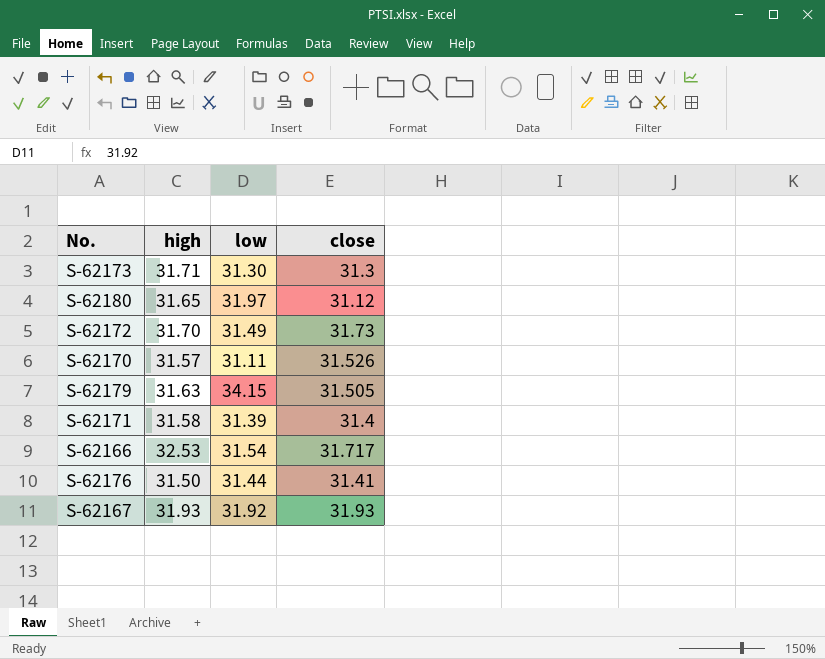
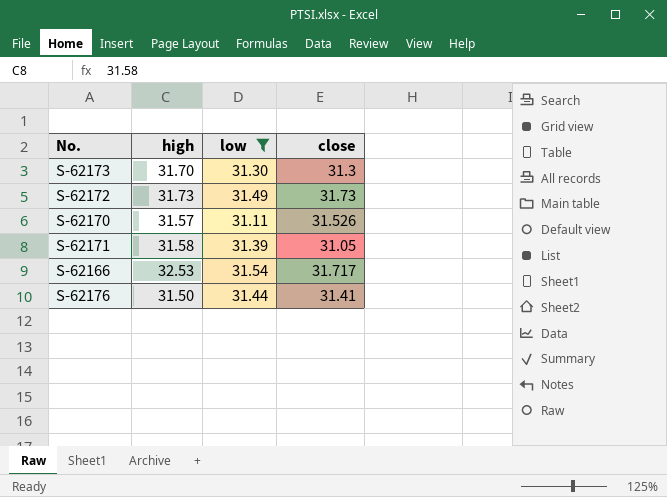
filter: none -> low <= 31.54
S-62173 | high: 31.71 -> 31.70
S-62172 | high: 31.70 -> 31.73
S-62171 | close: 31.4 -> 31.05

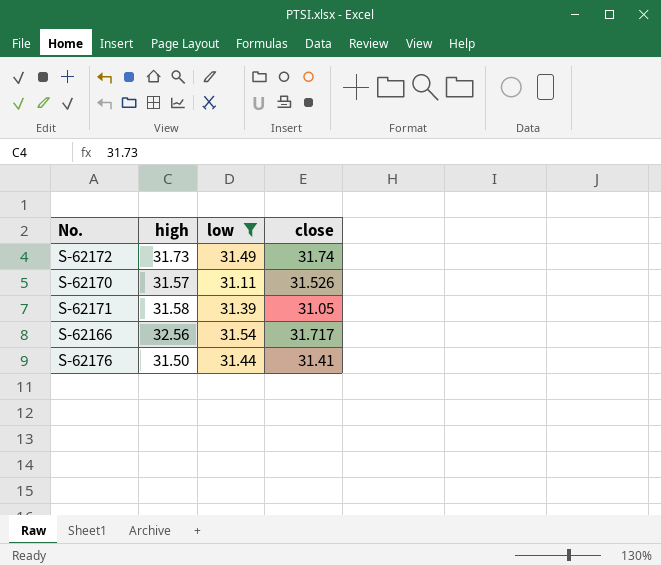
row S-62173: 31.70 | 31.30 | 31.3 -> none
S-62172 | close: 31.73 -> 31.74
S-62166 | high: 32.53 -> 32.56

